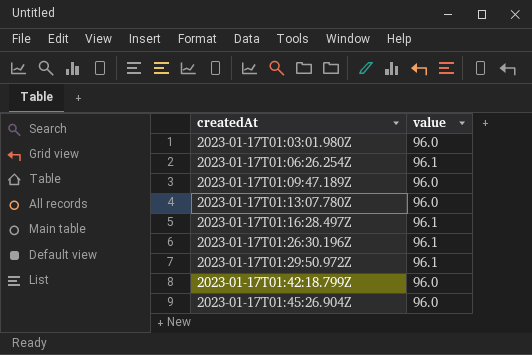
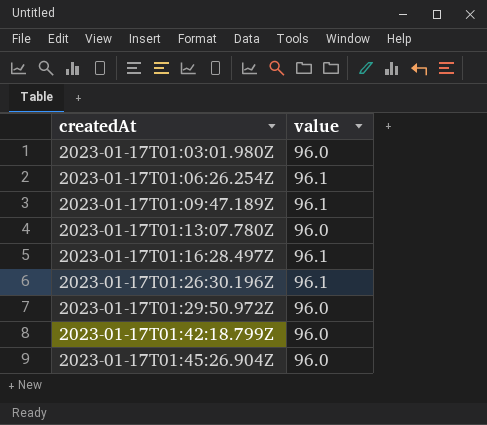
2023-01-17T01:09:47.189Z | value: 96.0 -> 96.1
2023-01-17T01:29:50.972Z | value: 96.1 -> 96.0

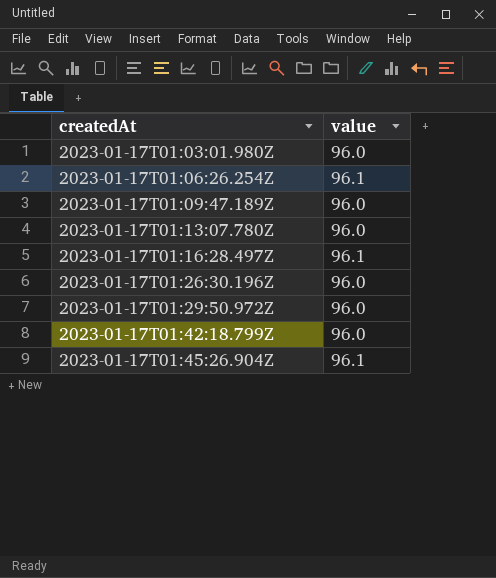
2023-01-17T01:09:47.189Z | value: 96.1 -> 96.0
2023-01-17T01:26:30.196Z | value: 96.1 -> 96.0
2023-01-17T01:45:26.904Z | value: 96.0 -> 96.1

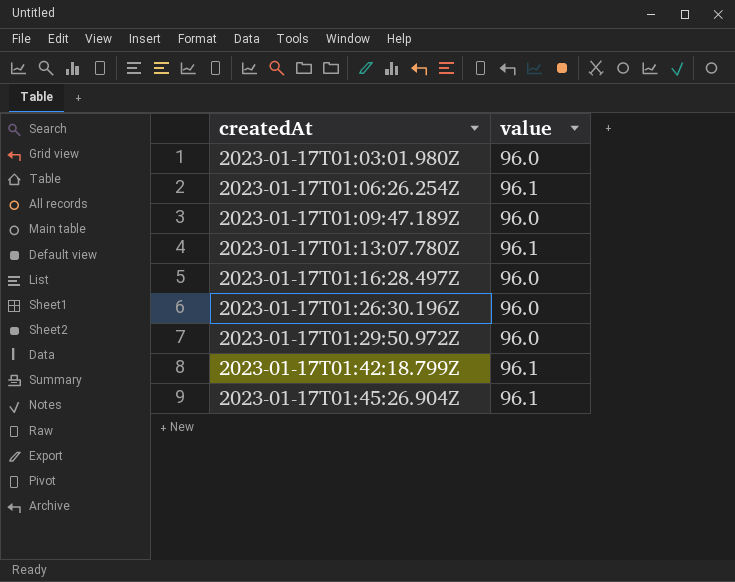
2023-01-17T01:13:07.780Z | value: 96.0 -> 96.1
2023-01-17T01:16:28.497Z | value: 96.1 -> 96.0
2023-01-17T01:42:18.799Z | value: 96.0 -> 96.1

